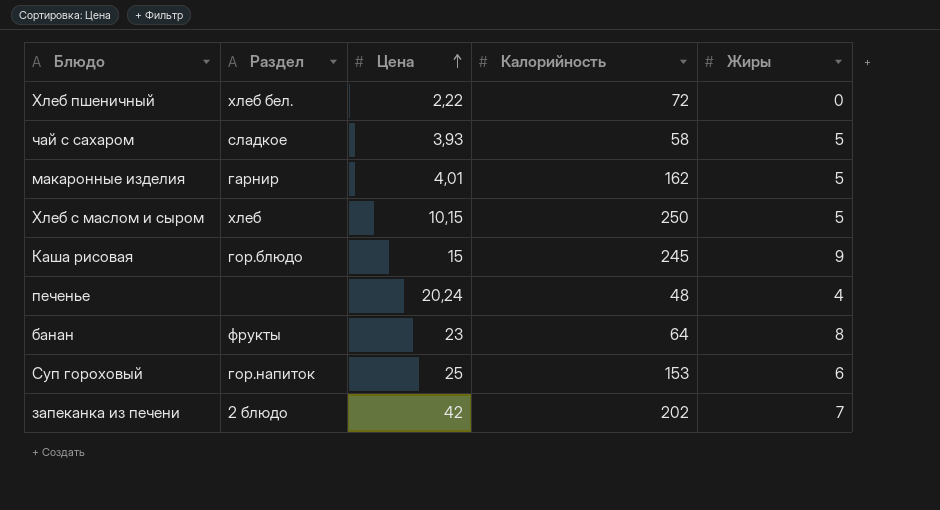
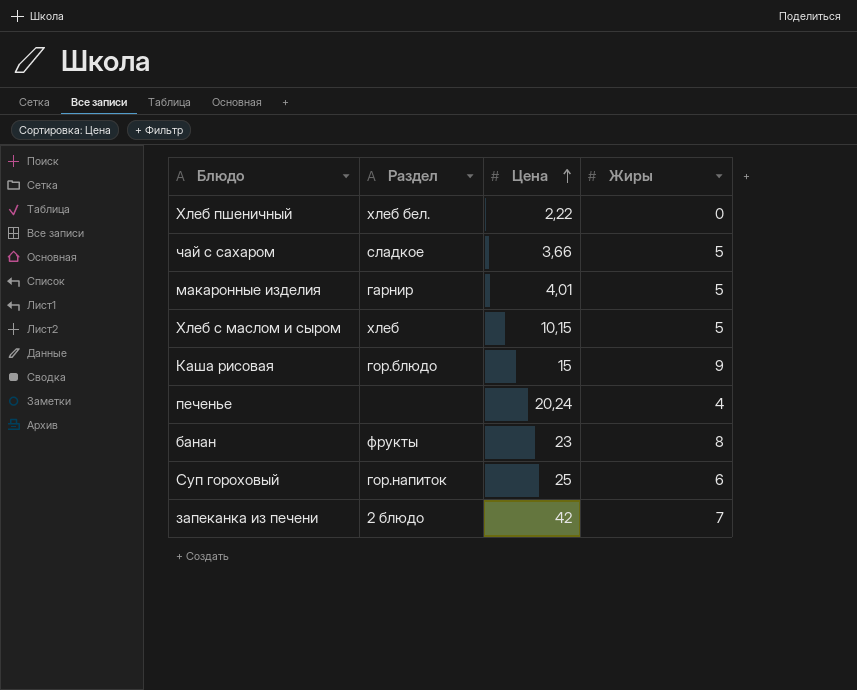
column Калорийность | position: 4 -> none
чай с сахаром | Цена: 3,93 -> 3,66

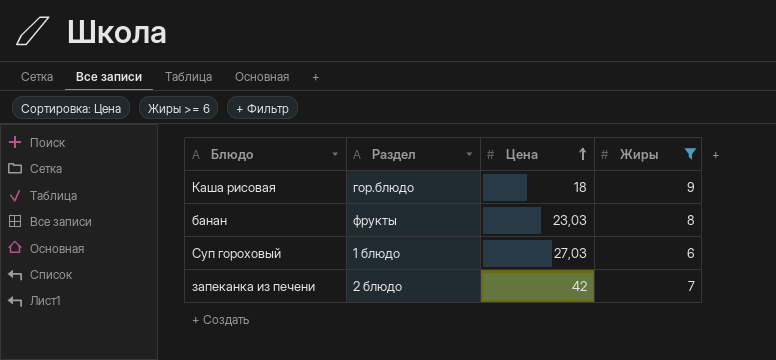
filter: none -> Жиры >= 6
Каша рисовая | Цена: 15 -> 18
банан | Цена: 23 -> 23,03
Суп гороховый | Раздел: гор.напиток -> 1 блюдо
Суп гороховый | Цена: 25 -> 27,03

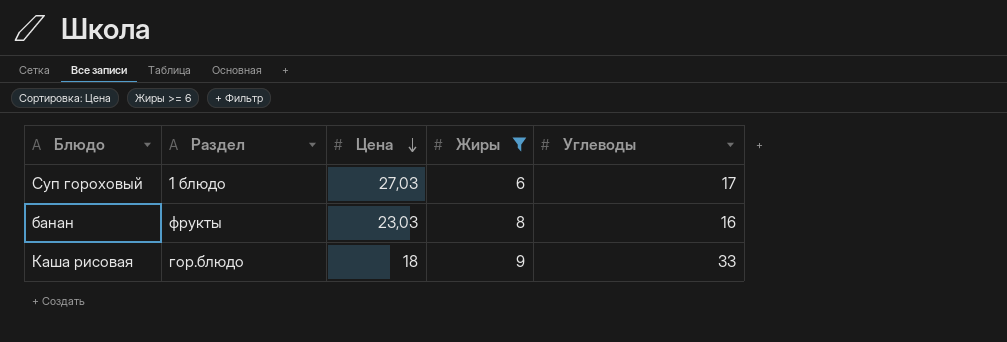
row order: Цена ascending -> Цена descending
column Углеводы | position: none -> 5
row запеканка из печени: 2 блюдо | 42 | 7 -> none

